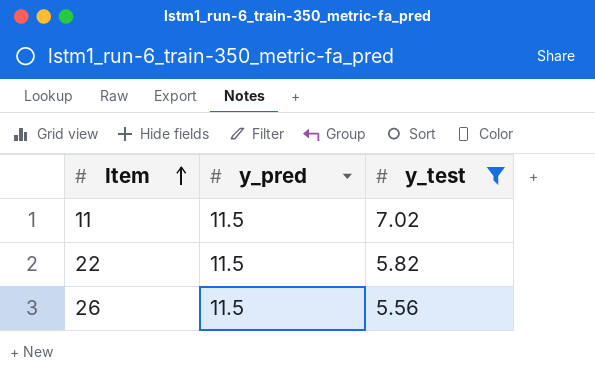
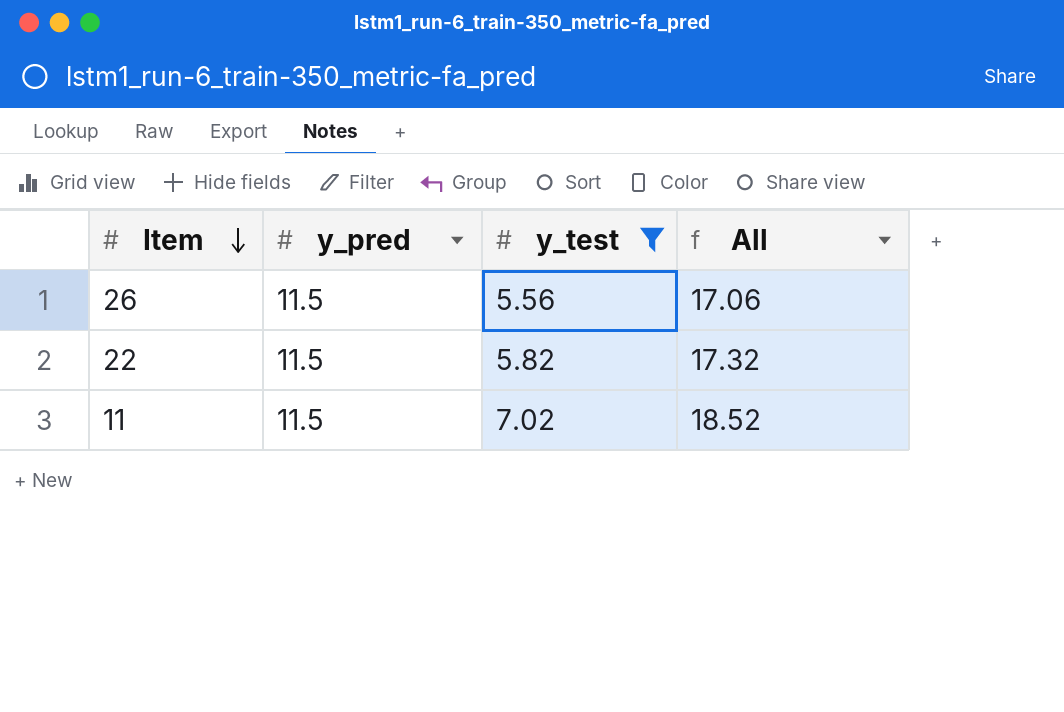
row order: Item ascending -> Item descending
column All | formula: none -> [y_pred] + [y_test]

